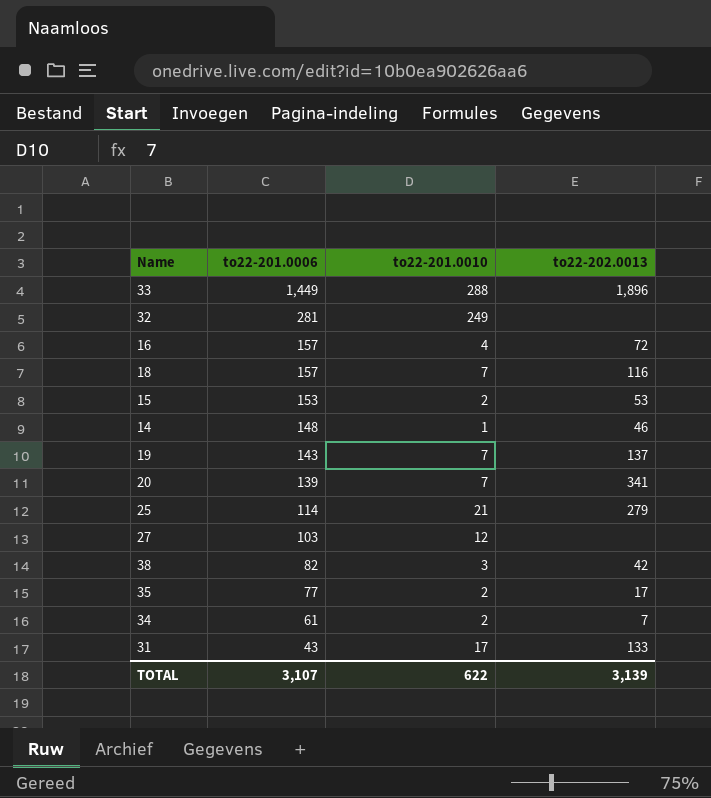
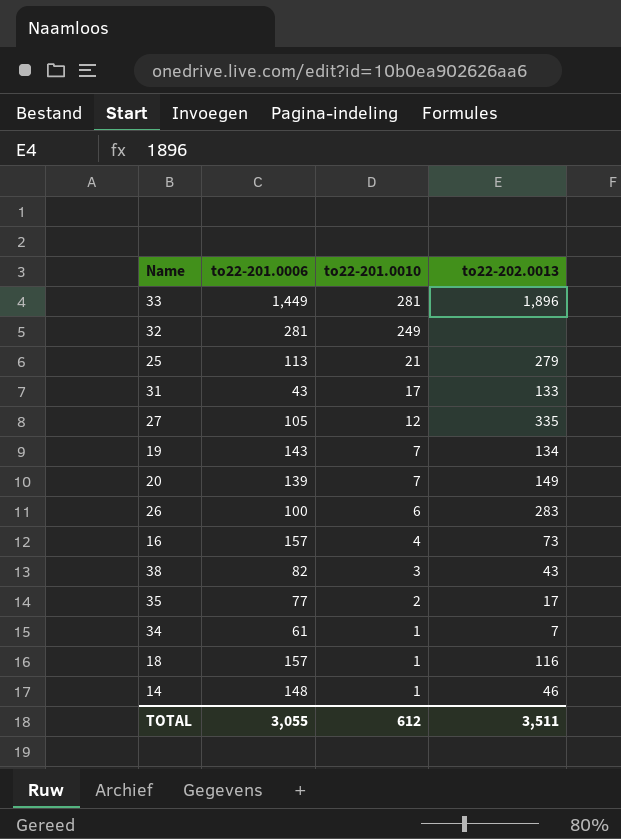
row order: to22-201.0006 descending -> to22-201.0010 descending
row 15: 153 | 2 | 53 -> none
33 | to22-201.0010: 288 -> 281
25 | to22-201.0006: 114 -> 113
27 | to22-201.0006: 103 -> 105
27 | to22-202.0013: none -> 335
19 | to22-202.0013: 137 -> 134
20 | to22-202.0013: 341 -> 149
row 26: none -> 100 | 6 | 283
16 | to22-202.0013: 72 -> 73
38 | to22-202.0013: 42 -> 43
34 | to22-201.0010: 2 -> 1
18 | to22-201.0010: 7 -> 1
TOTAL | to22-201.0006: 3,107 -> 3,055
TOTAL | to22-201.0010: 622 -> 612
TOTAL | to22-202.0013: 3,139 -> 3,511

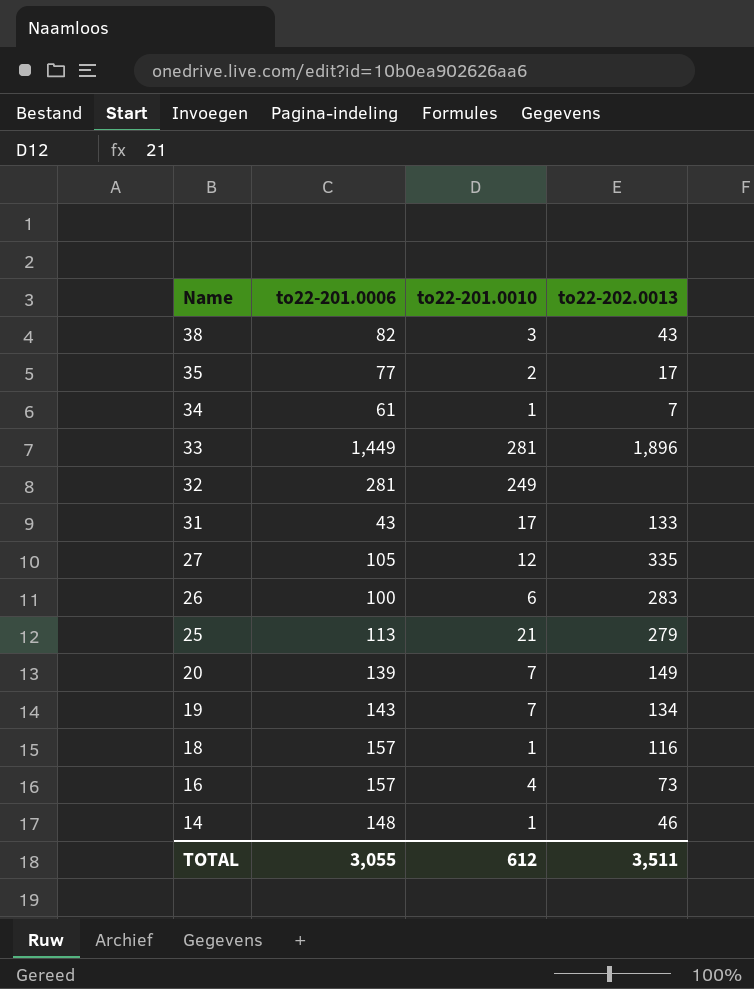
row order: to22-201.0010 descending -> Name descending

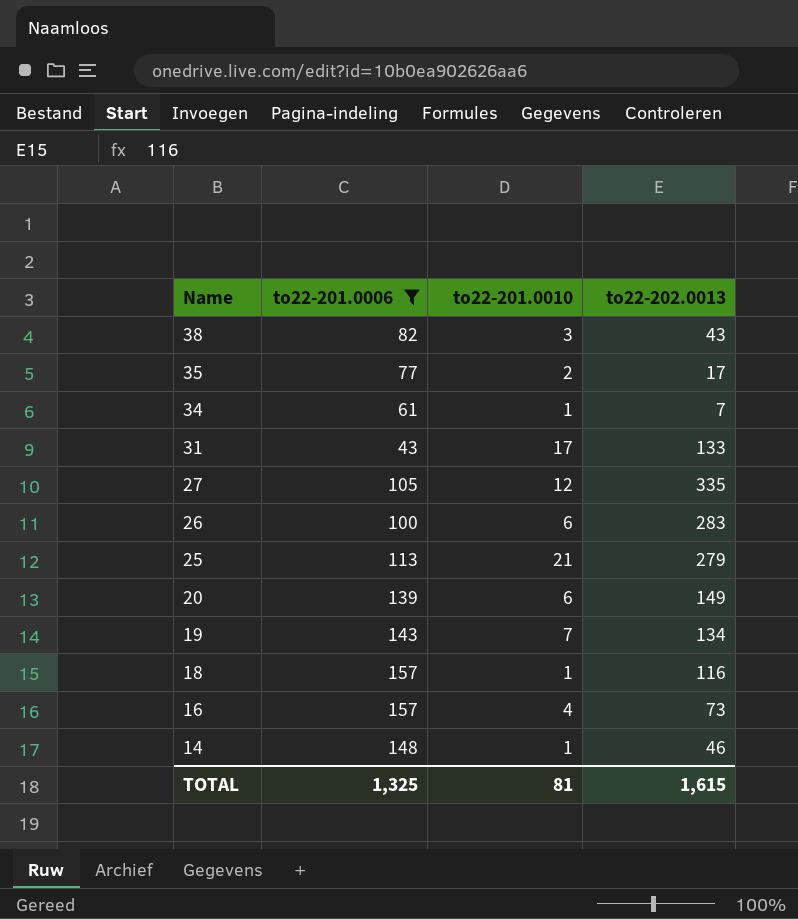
filter: none -> to22-201.0006 <= 157
20 | to22-201.0010: 7 -> 6
TOTAL | to22-201.0006: 3,055 -> 1,325
TOTAL | to22-201.0010: 612 -> 81
TOTAL | to22-202.0013: 3,511 -> 1,615

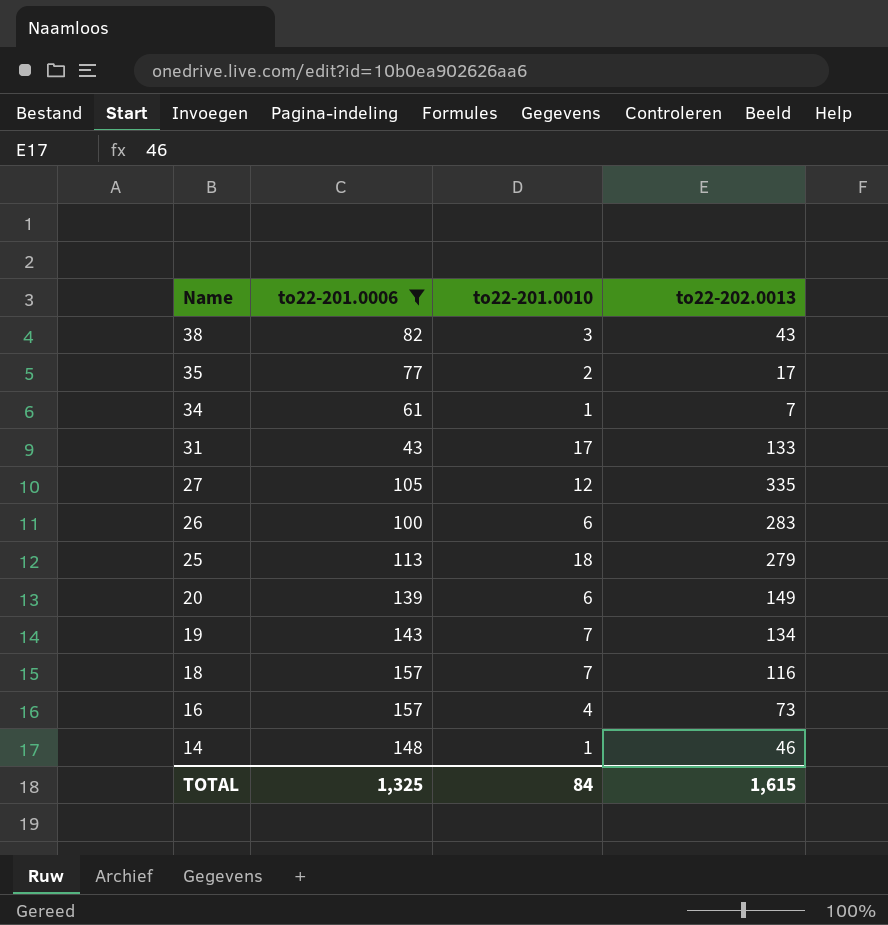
25 | to22-201.0010: 21 -> 18
18 | to22-201.0010: 1 -> 7
TOTAL | to22-201.0010: 81 -> 84

